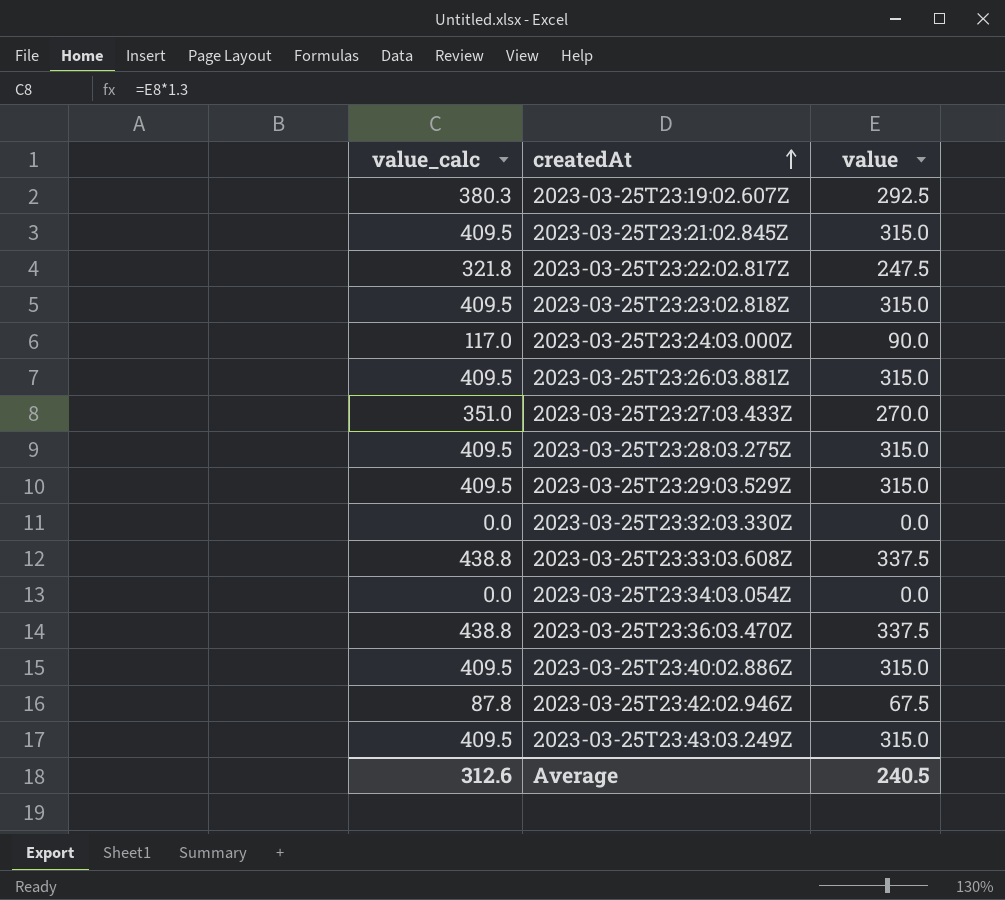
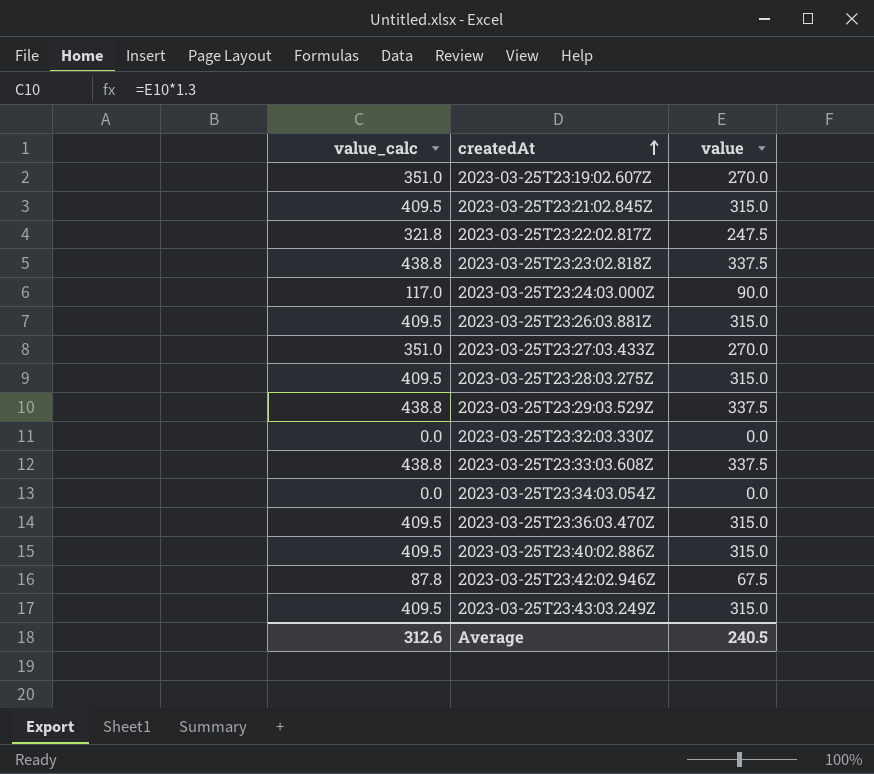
2023-03-25T23:19:02.607Z | value_calc: 380.3 -> 351.0
2023-03-25T23:19:02.607Z | value: 292.5 -> 270.0
2023-03-25T23:23:02.818Z | value_calc: 409.5 -> 438.8
2023-03-25T23:23:02.818Z | value: 315.0 -> 337.5
2023-03-25T23:29:03.529Z | value_calc: 409.5 -> 438.8
2023-03-25T23:29:03.529Z | value: 315.0 -> 337.5
2023-03-25T23:36:03.470Z | value_calc: 438.8 -> 409.5
2023-03-25T23:36:03.470Z | value: 337.5 -> 315.0

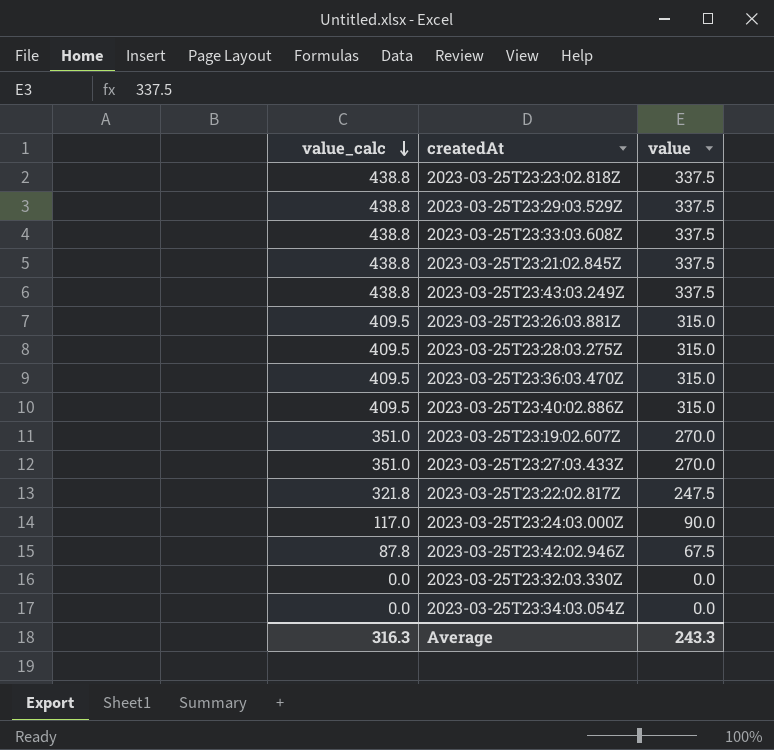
row order: createdAt ascending -> value_calc descending
2023-03-25T23:21:02.845Z | value_calc: 409.5 -> 438.8
2023-03-25T23:21:02.845Z | value: 315.0 -> 337.5
2023-03-25T23:43:03.249Z | value_calc: 409.5 -> 438.8
2023-03-25T23:43:03.249Z | value: 315.0 -> 337.5
Average | value_calc: 312.6 -> 316.3
Average | value: 240.5 -> 243.3

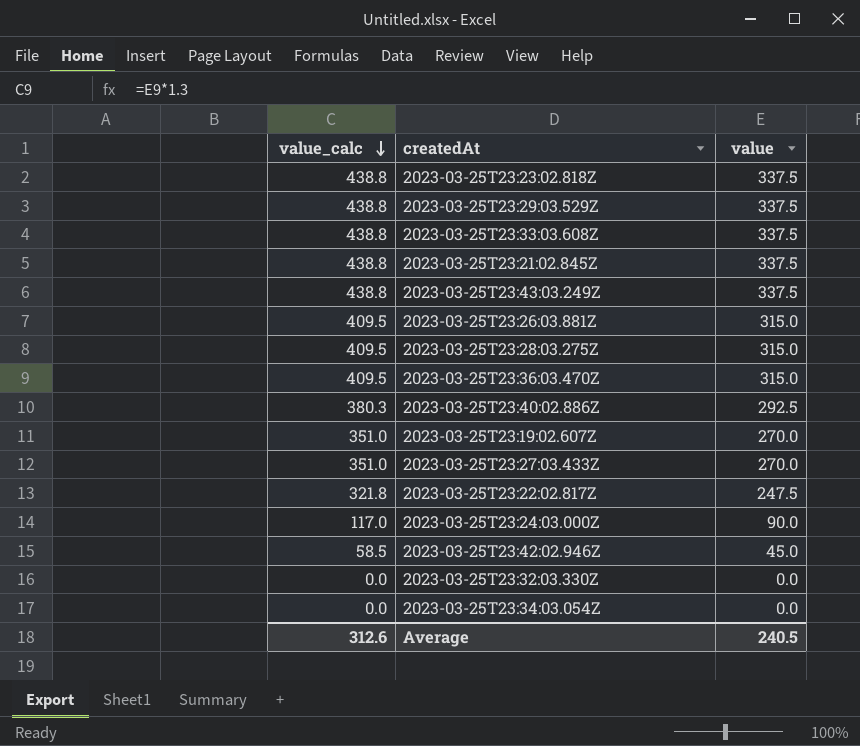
2023-03-25T23:40:02.886Z | value_calc: 409.5 -> 380.3
2023-03-25T23:40:02.886Z | value: 315.0 -> 292.5
2023-03-25T23:42:02.946Z | value_calc: 87.8 -> 58.5
2023-03-25T23:42:02.946Z | value: 67.5 -> 45.0
Average | value_calc: 316.3 -> 312.6
Average | value: 243.3 -> 240.5

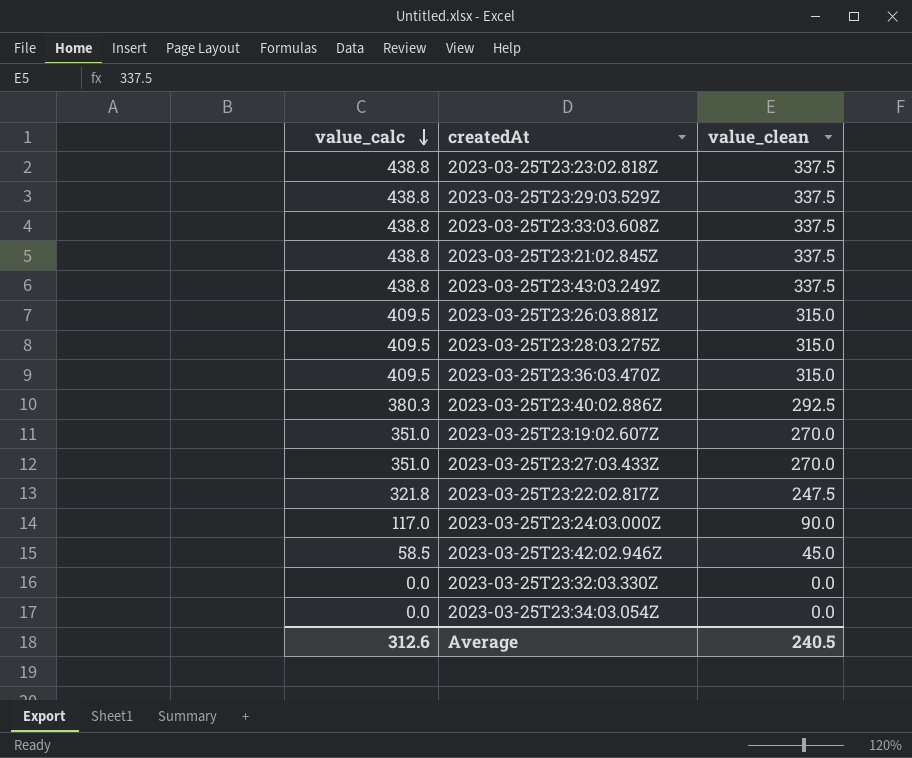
column name: value -> value_clean

